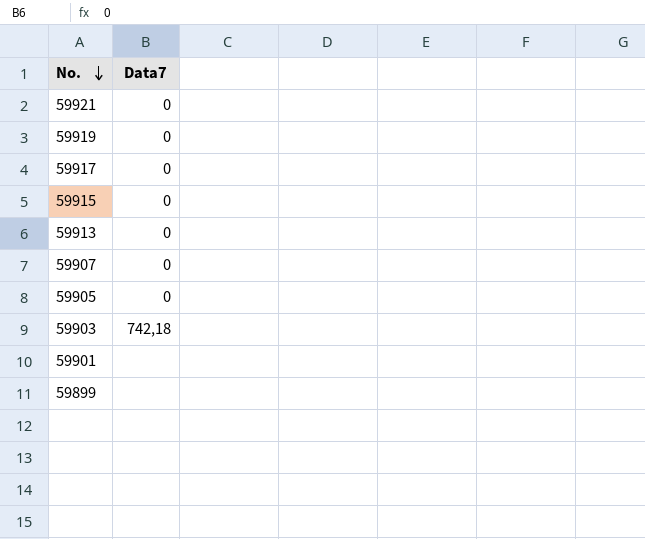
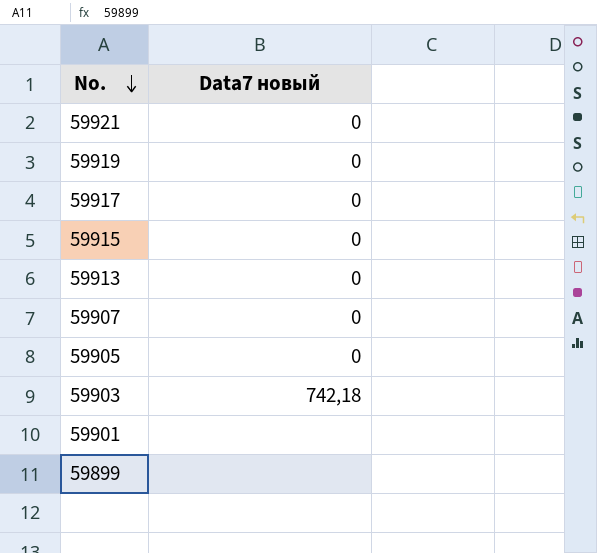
column name: Data7 -> Data7 новый

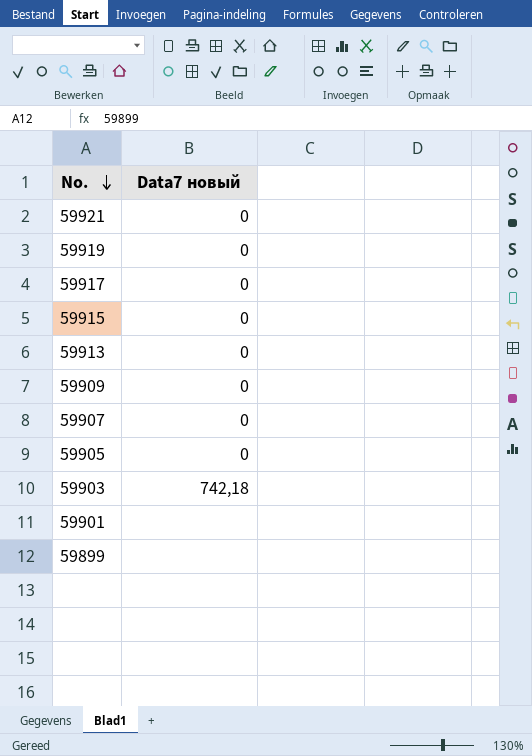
row 59909: none -> 0

